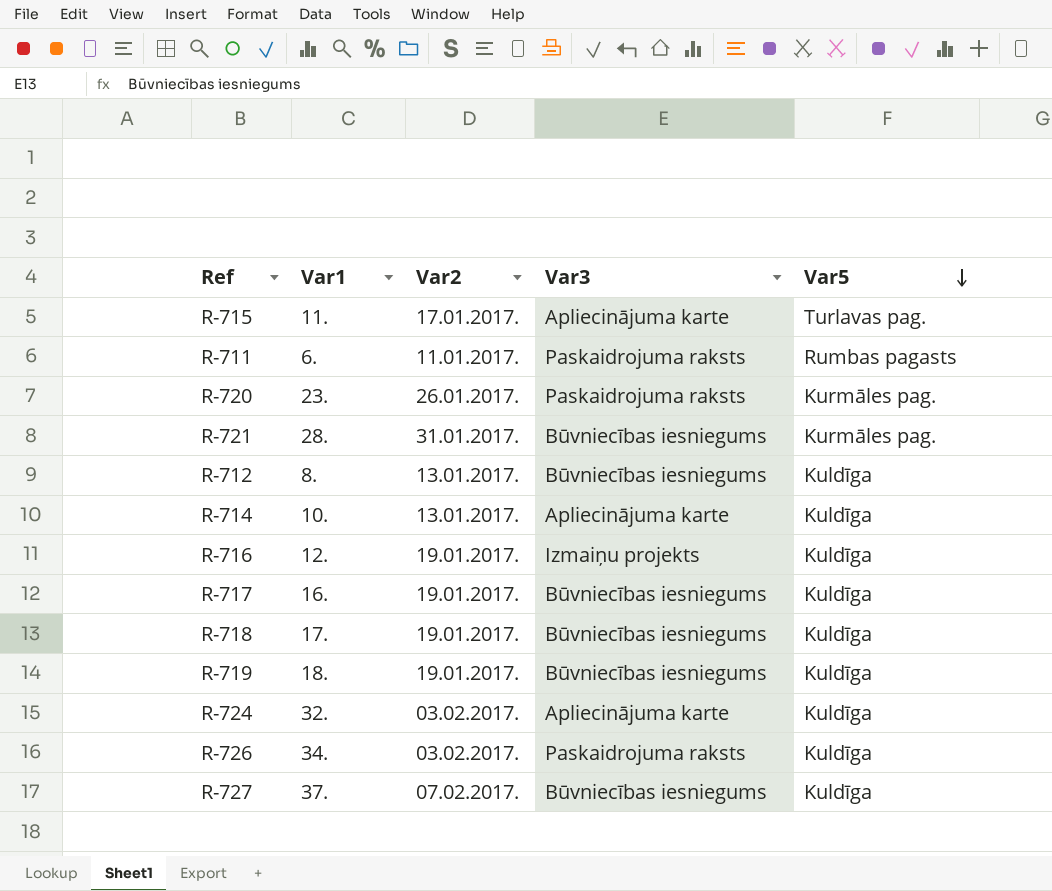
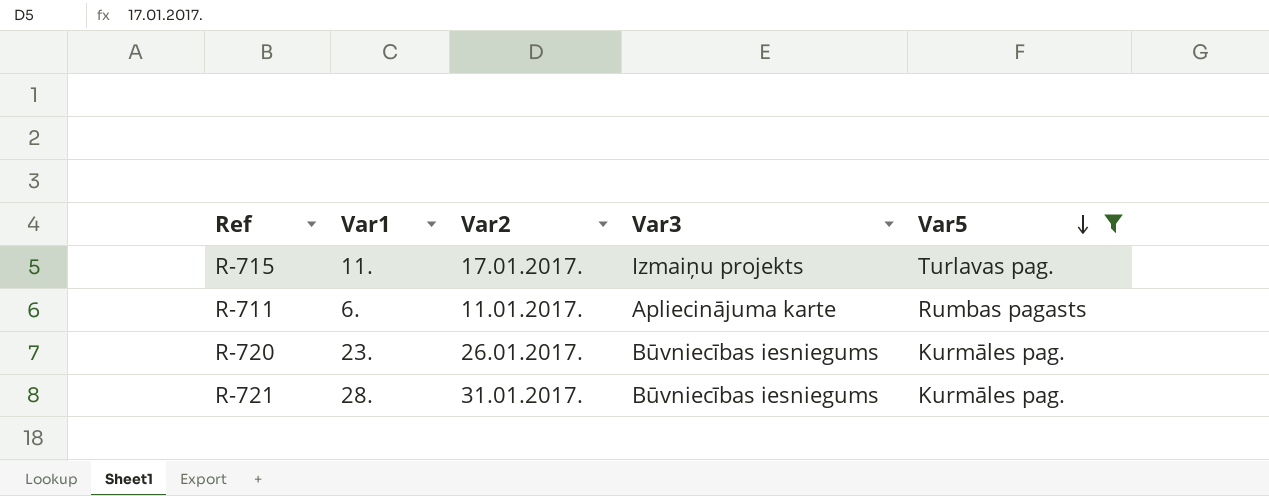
filter: none -> Var5 != Kuldīga
R-715 | Var3: Apliecinājuma karte -> Izmaiņu projekts
R-711 | Var3: Paskaidrojuma raksts -> Apliecinājuma karte
R-720 | Var3: Paskaidrojuma raksts -> Būvniecības iesniegums

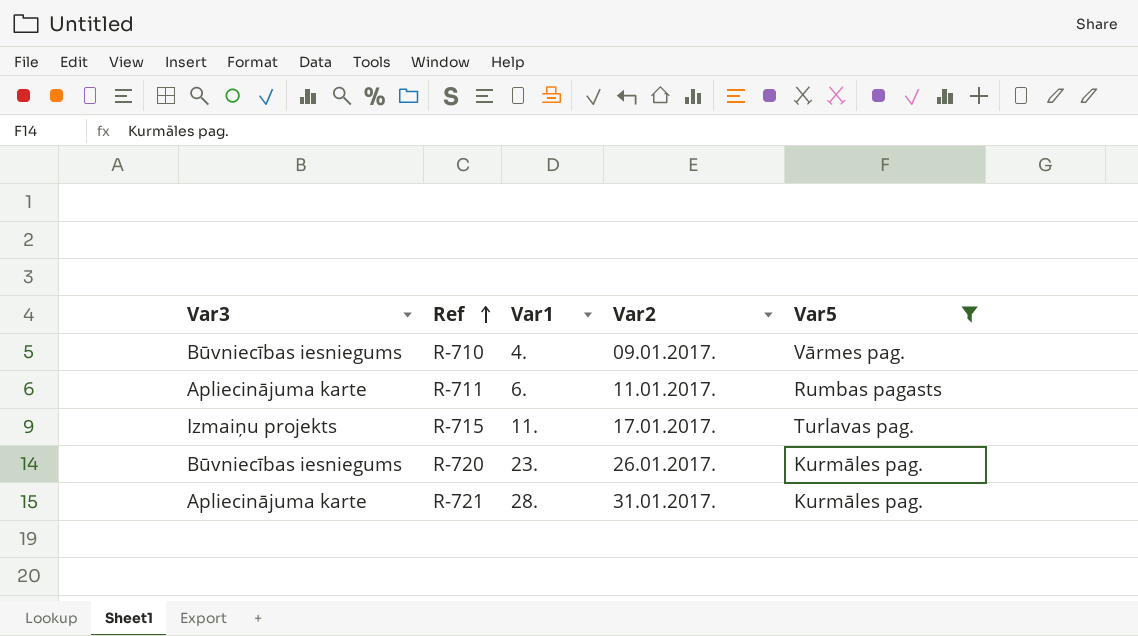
row order: Var5 descending -> Ref ascending
column Var3 | position: 4 -> 1
row R-710: none -> Būvniecības iesniegums | 4. | 09.01.2017. | Vārmes pag.
R-721 | Var3: Būvniecības iesniegums -> Apliecinājuma karte

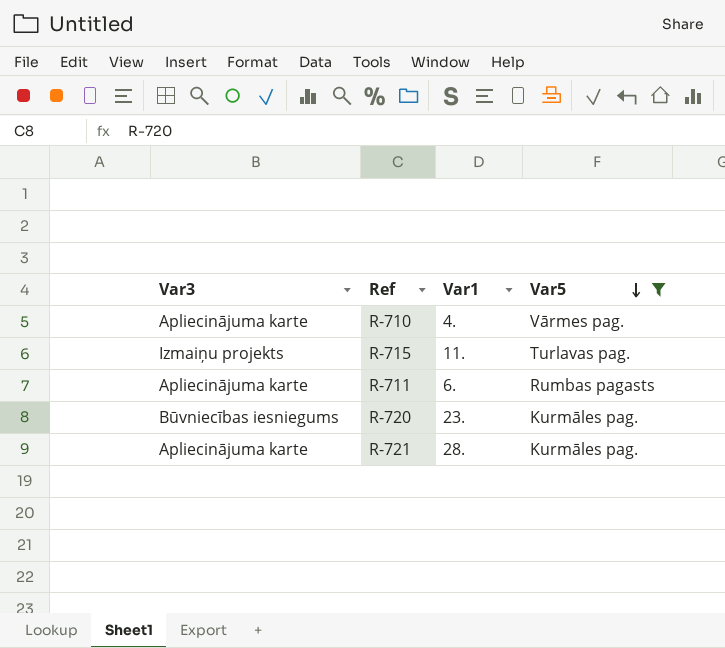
row order: Ref ascending -> Var5 descending
column Var2 | position: 4 -> none
R-710 | Var3: Būvniecības iesniegums -> Apliecinājuma karte

